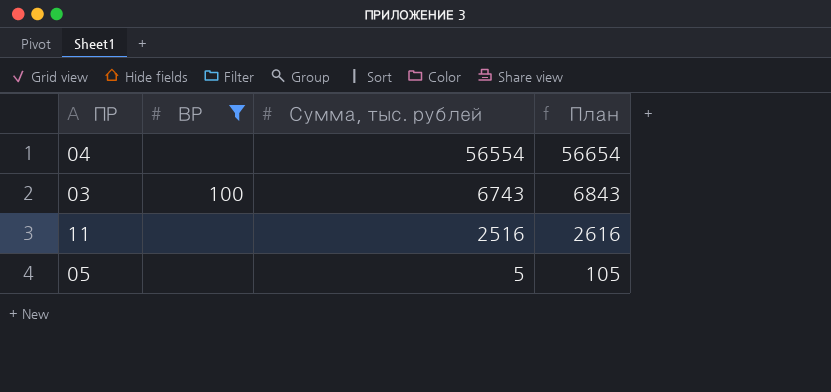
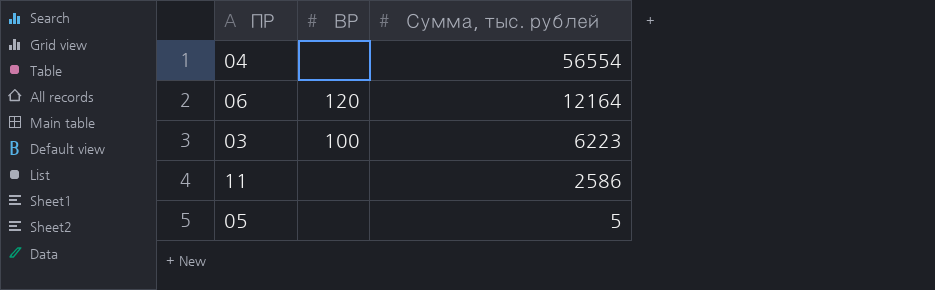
filter: ВР != 120 -> none
column План | formula: [Сумма, тыс. рублей] + 100 -> none
03 | Сумма, тыс. рублей: 6743 -> 6223
11 | Сумма, тыс. рублей: 2516 -> 2586

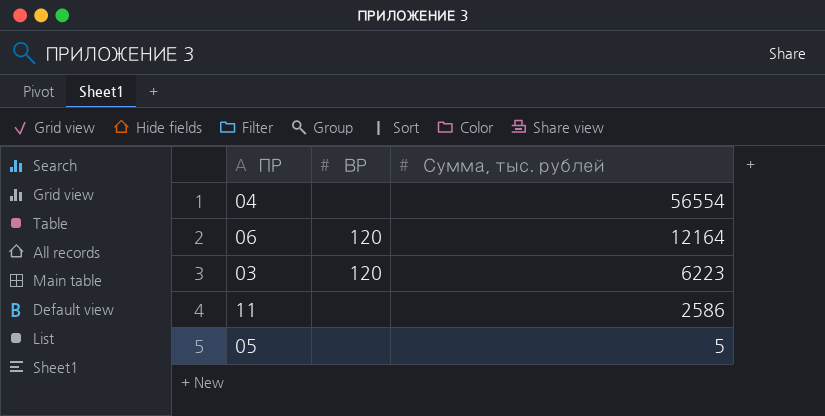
03 | ВР: 100 -> 120

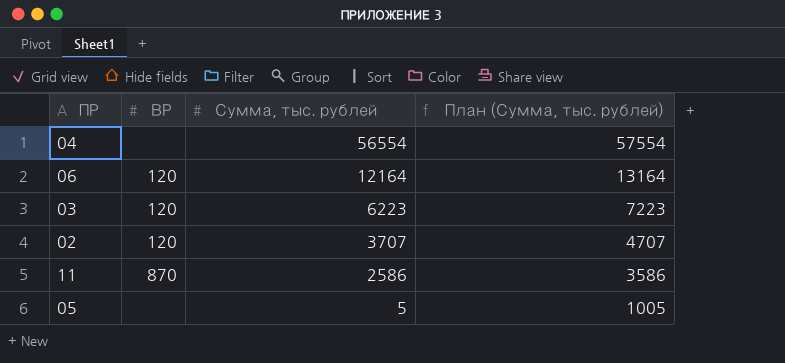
column План (Сумма, тыс. рублей) | formula: none -> [Сумма, тыс. рублей] + 1000
row 02: none -> 120 | 3707 | 4707
11 | ВР: none -> 870

